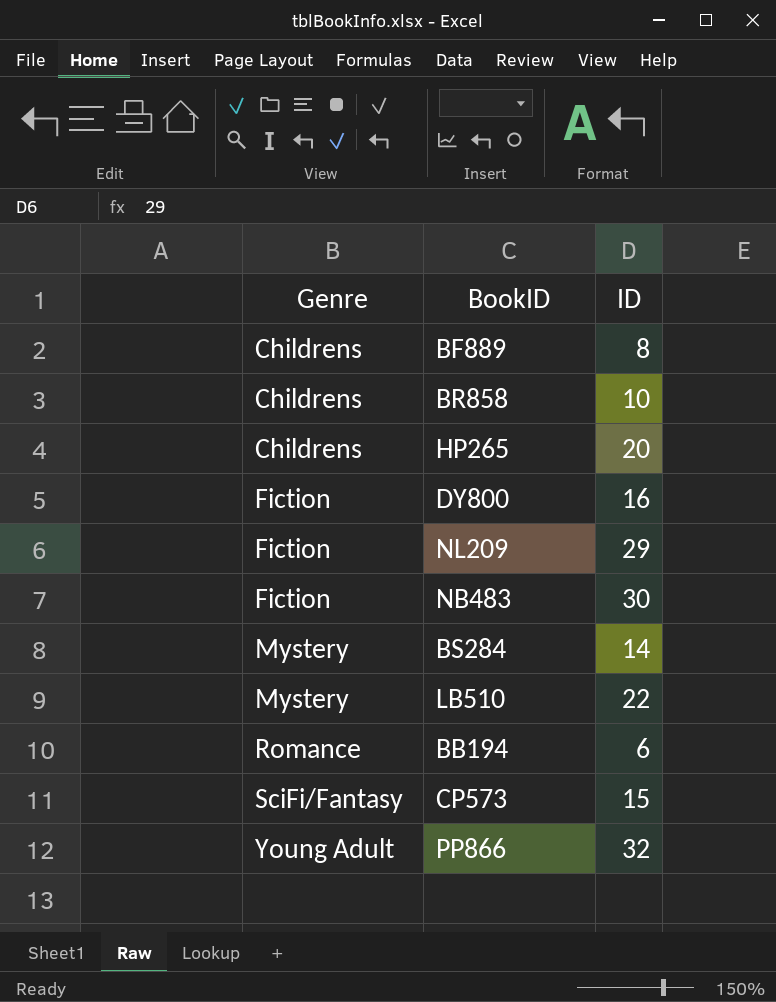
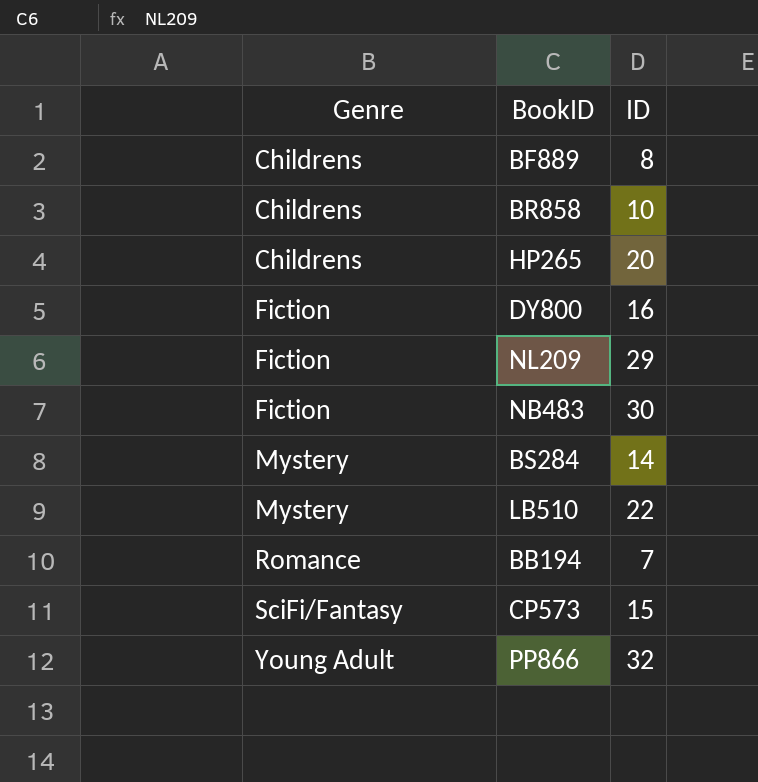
BB194 | ID: 6 -> 7

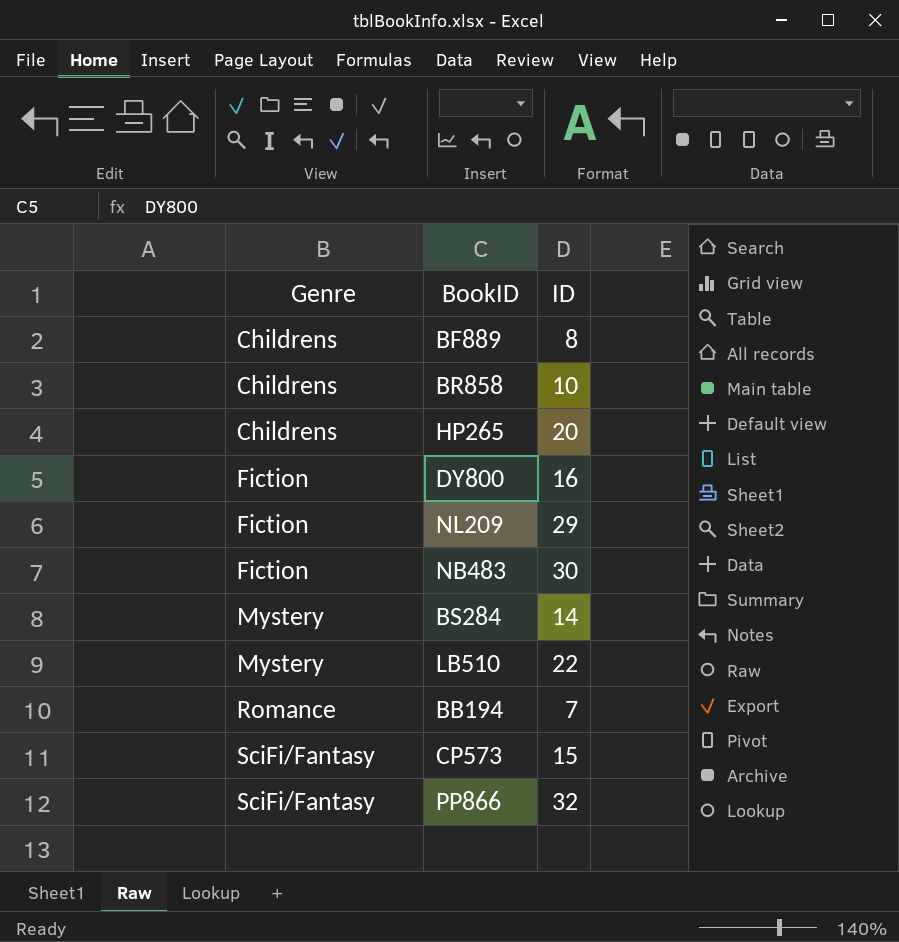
PP866 | Genre: Young Adult -> SciFi/Fantasy

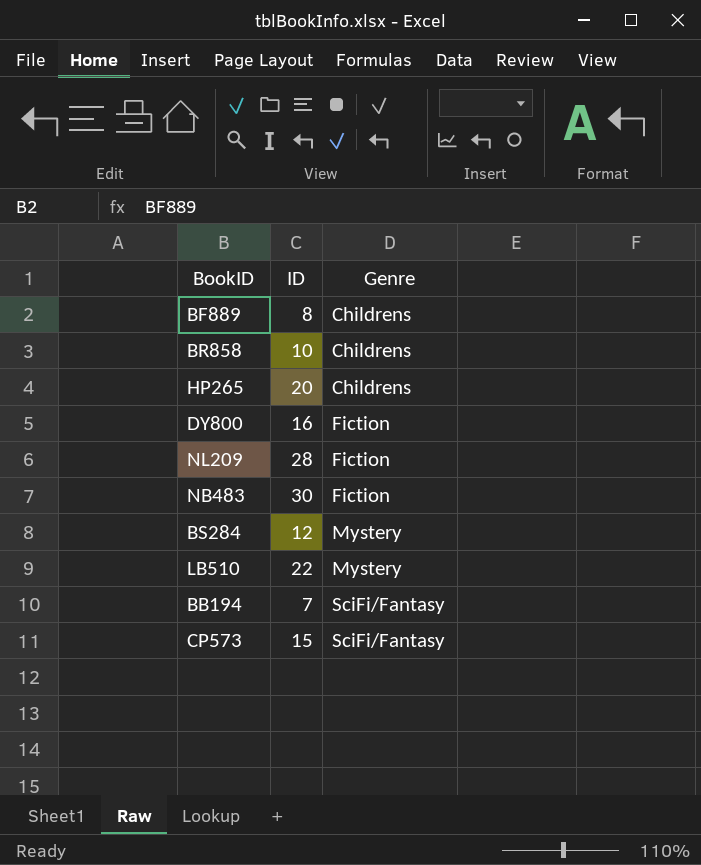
column Genre | position: 1 -> 3
row PP866: SciFi/Fantasy | 32 -> none
NL209 | ID: 29 -> 28
BS284 | ID: 14 -> 12
BB194 | Genre: Romance -> SciFi/Fantasy

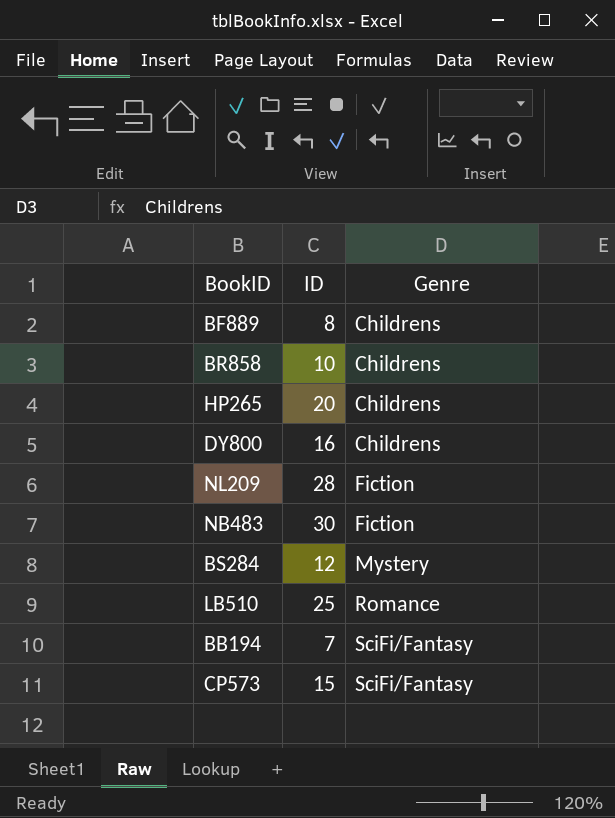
DY800 | Genre: Fiction -> Childrens
LB510 | ID: 22 -> 25
LB510 | Genre: Mystery -> Romance

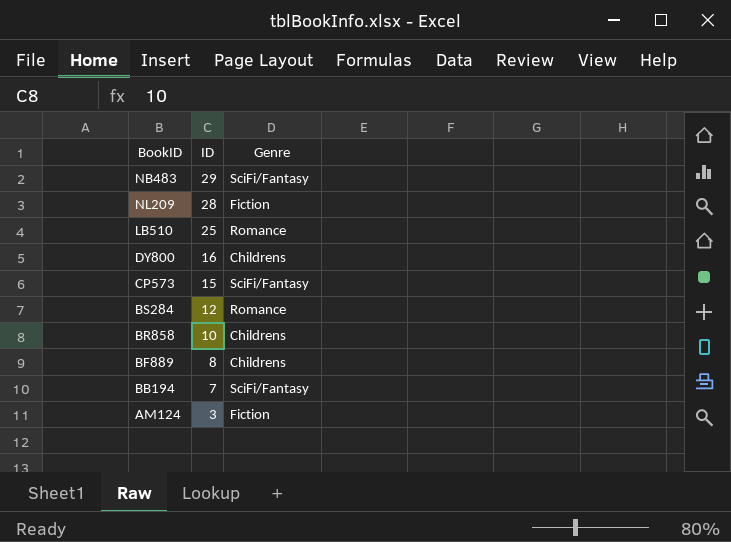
row order: Genre ascending -> ID descending
row HP265: 20 | Childrens -> none
NB483 | ID: 30 -> 29
NB483 | Genre: Fiction -> SciFi/Fantasy
BS284 | Genre: Mystery -> Romance
row AM124: none -> 3 | Fiction

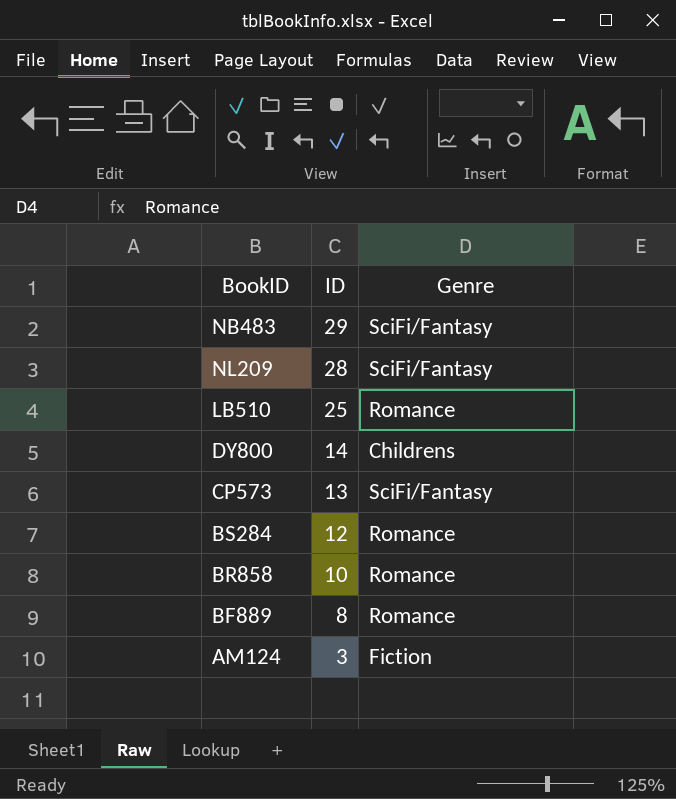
row BB194: 7 | SciFi/Fantasy -> none
NL209 | Genre: Fiction -> SciFi/Fantasy
DY800 | ID: 16 -> 14
CP573 | ID: 15 -> 13
BR858 | Genre: Childrens -> Romance
BF889 | Genre: Childrens -> Romance

